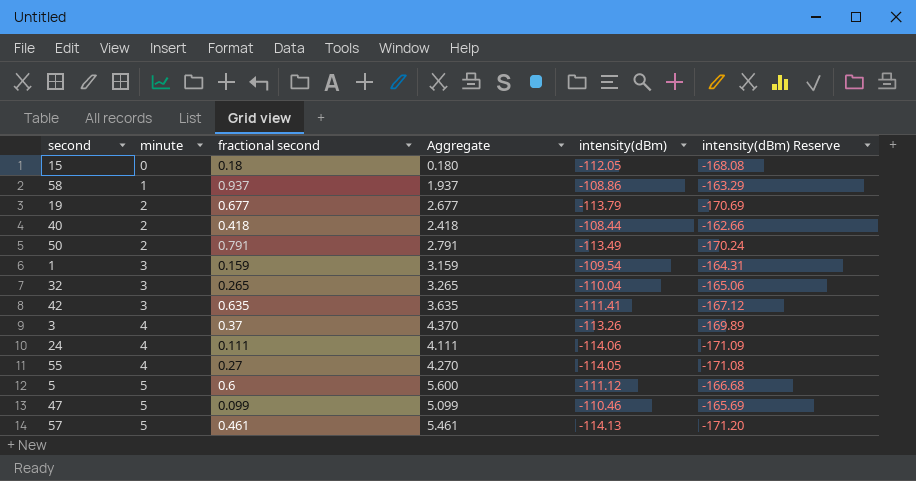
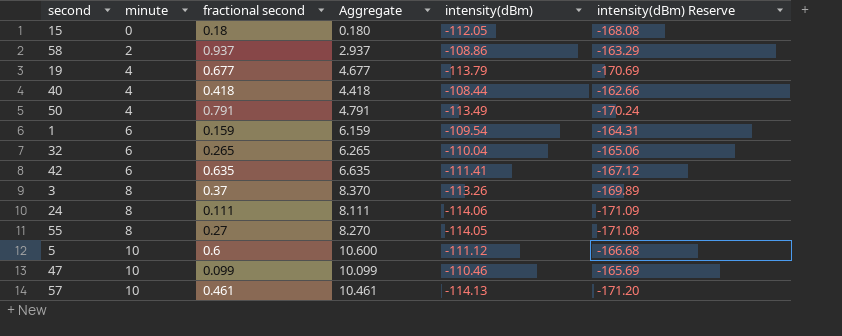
58 | minute: 1 -> 2
58 | Aggregate: 1.937 -> 2.937
19 | minute: 2 -> 4
19 | Aggregate: 2.677 -> 4.677
40 | minute: 2 -> 4
40 | Aggregate: 2.418 -> 4.418
50 | minute: 2 -> 4
50 | Aggregate: 2.791 -> 4.791
1 | minute: 3 -> 6
1 | Aggregate: 3.159 -> 6.159
32 | minute: 3 -> 6
32 | Aggregate: 3.265 -> 6.265
42 | minute: 3 -> 6
42 | Aggregate: 3.635 -> 6.635
3 | minute: 4 -> 8
3 | Aggregate: 4.370 -> 8.370
24 | minute: 4 -> 8
24 | Aggregate: 4.111 -> 8.111
55 | minute: 4 -> 8
55 | Aggregate: 4.270 -> 8.270
5 | minute: 5 -> 10
5 | Aggregate: 5.600 -> 10.600
47 | minute: 5 -> 10
47 | Aggregate: 5.099 -> 10.099
57 | minute: 5 -> 10
57 | Aggregate: 5.461 -> 10.461

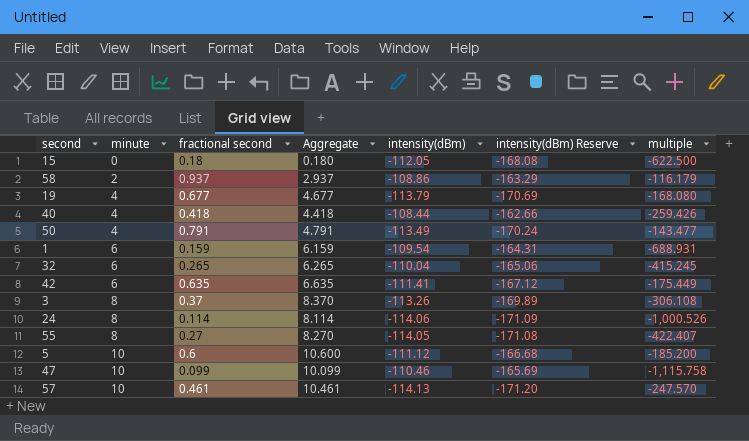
column multiple | formula: none -> [intensity(dBm)] / [fractional second]
24 | fractional second: 0.111 -> 0.114
24 | Aggregate: 8.111 -> 8.114

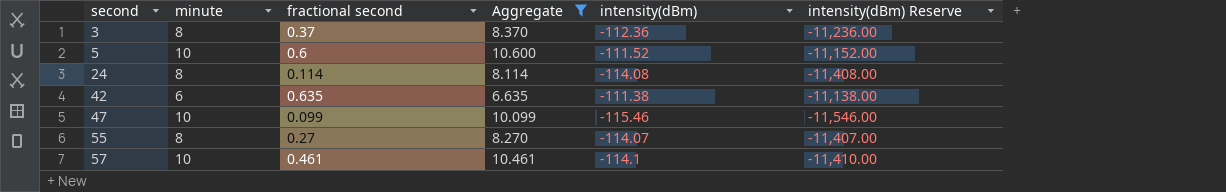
filter: none -> Aggregate >= 6.635
row order: minute ascending -> second ascending
column multiple | formula: [intensity(dBm)] / [fractional second] -> none
column intensity(dBm) Reserve | formula: [intensity(dBm)] * 1.5 -> [intensity(dBm)] * 100
3 | intensity(dBm): -113.26 -> -112.36
5 | intensity(dBm): -111.12 -> -111.52
24 | intensity(dBm): -114.06 -> -114.08
42 | intensity(dBm): -111.41 -> -111.38
47 | intensity(dBm): -110.46 -> -115.46
55 | intensity(dBm): -114.05 -> -114.07
57 | intensity(dBm): -114.13 -> -114.1

